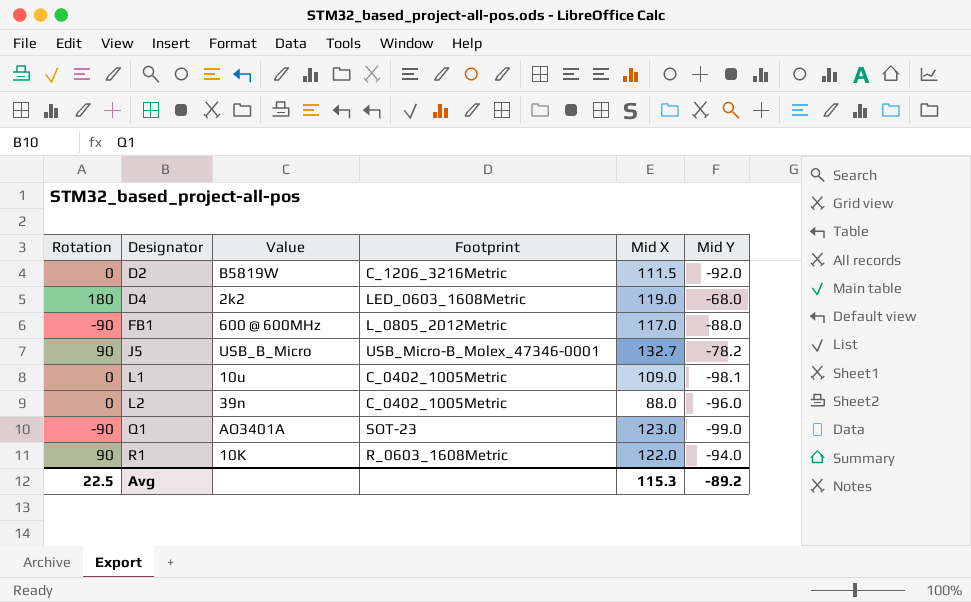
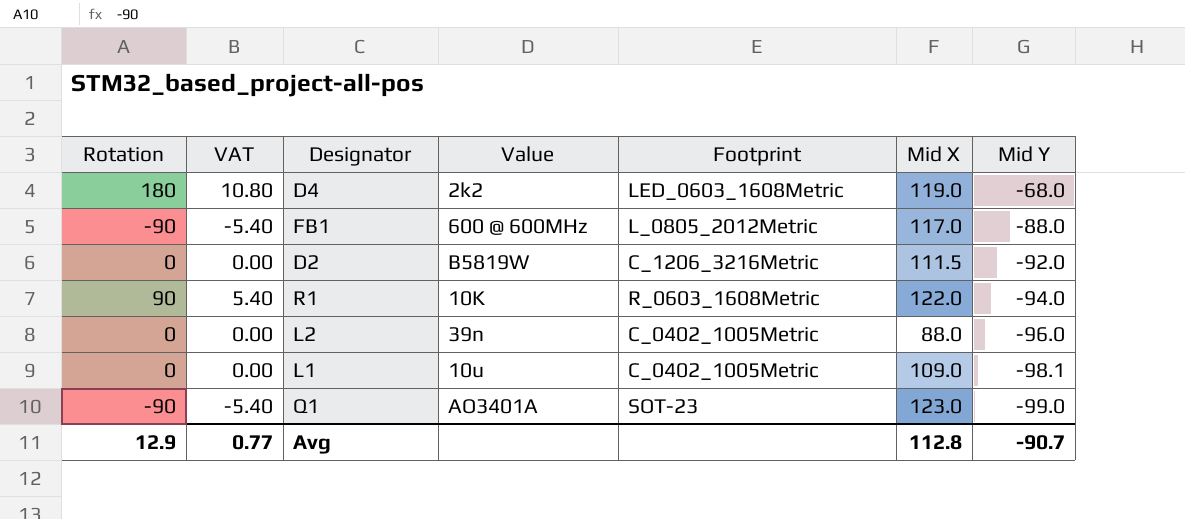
row order: Designator ascending -> Mid Y descending
column VAT | formula: none -> [Rotation] * 0.06
row J5: 90 | USB_B_Micro | USB_Micro-B_Molex_47346-0001 | 132.7 | -78.2 -> none
Avg | Rotation: 22.5 -> 12.9
Avg | Mid X: 115.3 -> 112.8
Avg | Mid Y: -89.2 -> -90.7

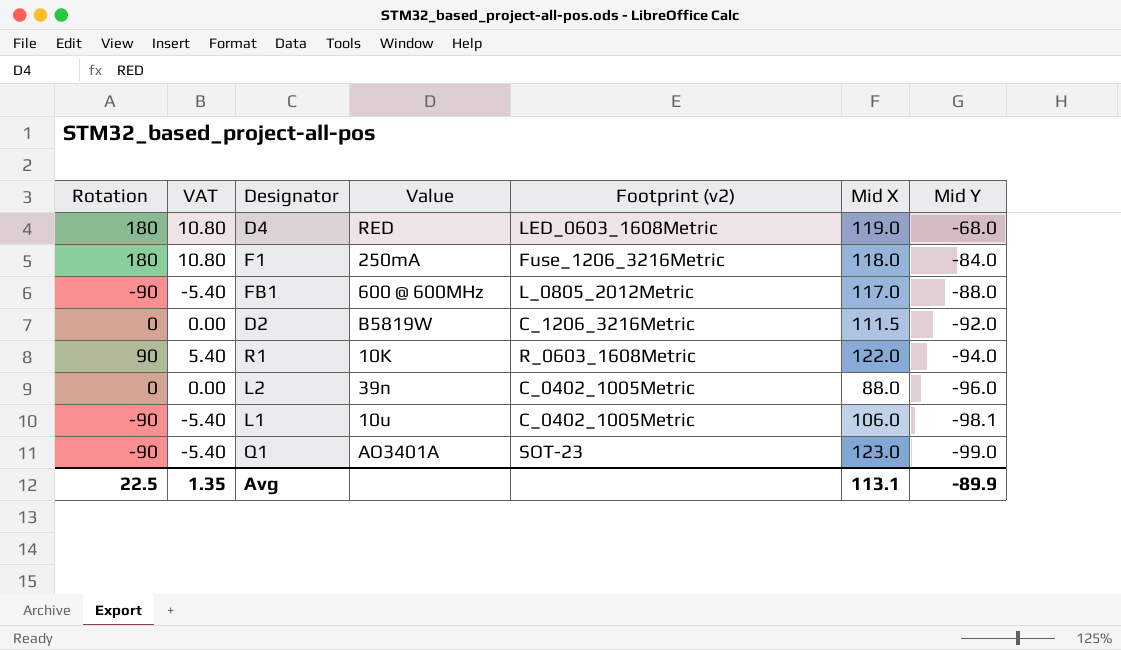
column name: Footprint -> Footprint (v2)
D4 | Value: 2k2 -> RED
row F1: none -> 180 | 10.80 | 250mA | Fuse_1206_3216Metric | 118.0 | -84.0
L1 | Rotation: 0 -> -90
L1 | VAT: 0.00 -> -5.40
L1 | Mid X: 109.0 -> 106.0
Avg | Rotation: 12.9 -> 22.5
Avg | VAT: 0.77 -> 1.35
Avg | Mid X: 112.8 -> 113.1
Avg | Mid Y: -90.7 -> -89.9

